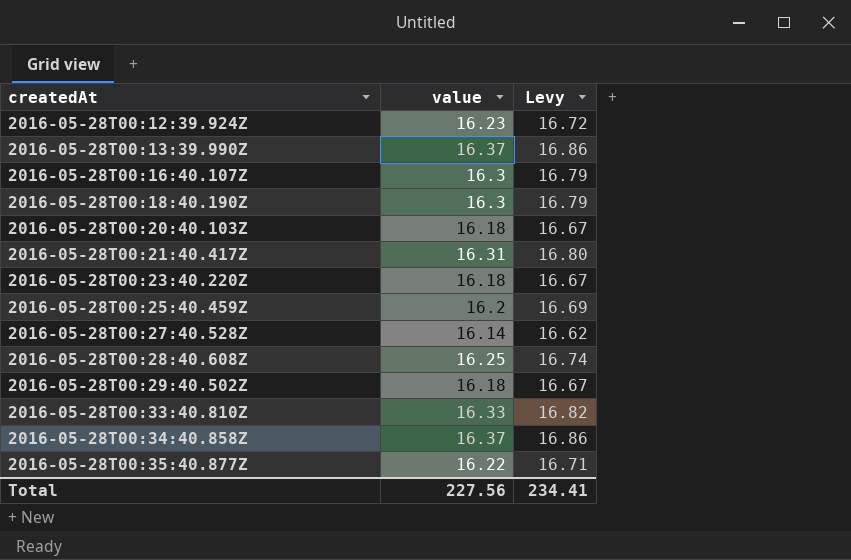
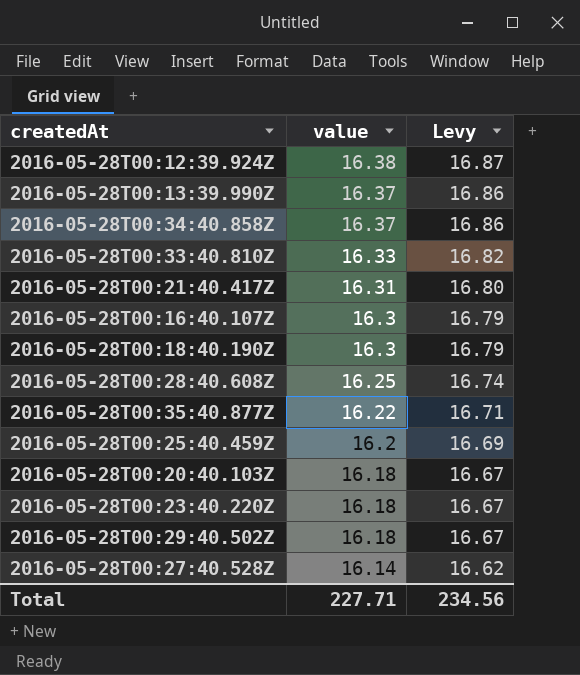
row order: createdAt ascending -> value descending
2016-05-28T00:12:39.924Z | value: 16.23 -> 16.38
2016-05-28T00:12:39.924Z | Levy: 16.72 -> 16.87
Total | value: 227.56 -> 227.71
Total | Levy: 234.41 -> 234.56

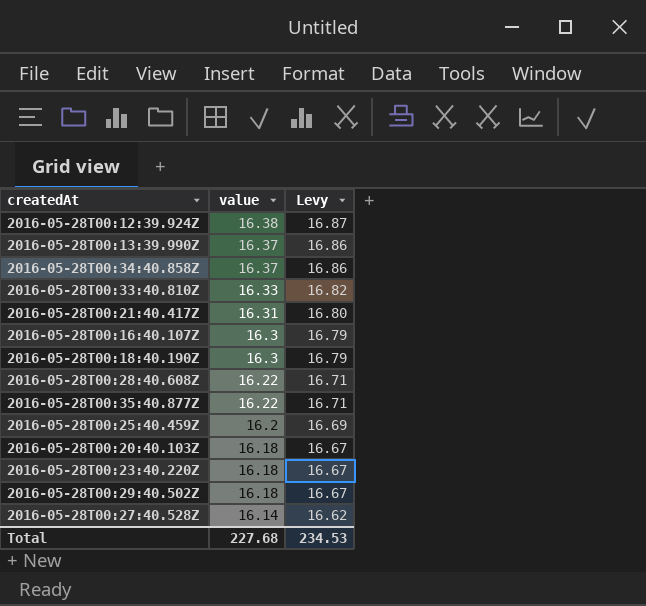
2016-05-28T00:28:40.608Z | value: 16.25 -> 16.22
2016-05-28T00:28:40.608Z | Levy: 16.74 -> 16.71
Total | value: 227.71 -> 227.68
Total | Levy: 234.56 -> 234.53

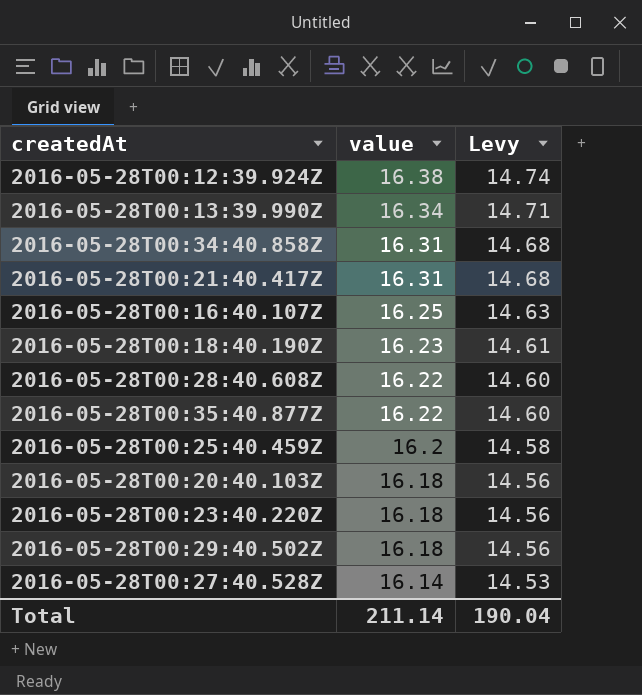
column Levy | formula: [value] * 1.03 -> [value] * 0.9
row 2016-05-28T00:33:40.810Z: 16.33 | 16.82 -> none
2016-05-28T00:13:39.990Z | value: 16.37 -> 16.34
2016-05-28T00:34:40.858Z | value: 16.37 -> 16.31
2016-05-28T00:16:40.107Z | value: 16.3 -> 16.25
2016-05-28T00:18:40.190Z | value: 16.3 -> 16.23
Total | value: 227.68 -> 211.14
Total | Levy: 234.53 -> 190.04

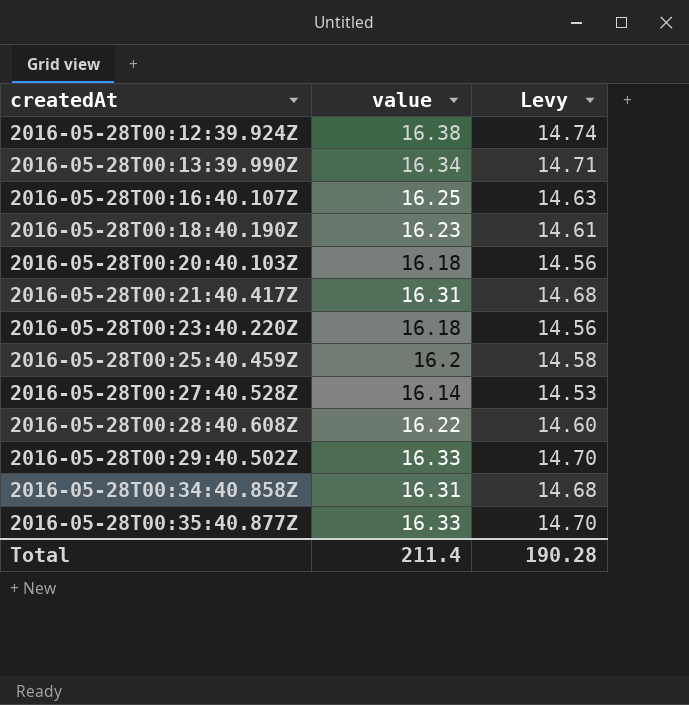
row order: value descending -> createdAt ascending
2016-05-28T00:29:40.502Z | value: 16.18 -> 16.33
2016-05-28T00:29:40.502Z | Levy: 14.56 -> 14.70
2016-05-28T00:35:40.877Z | value: 16.22 -> 16.33
2016-05-28T00:35:40.877Z | Levy: 14.60 -> 14.70
Total | value: 211.14 -> 211.4
Total | Levy: 190.04 -> 190.28

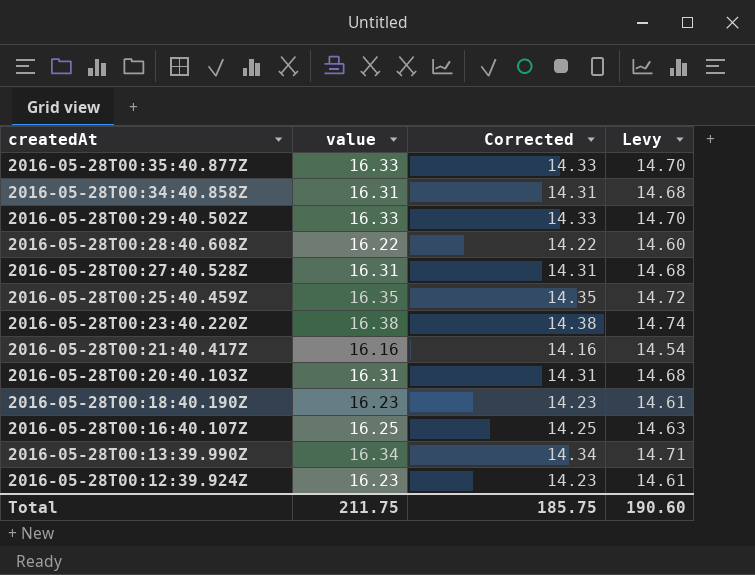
row order: createdAt ascending -> createdAt descending
column Corrected | formula: none -> [value] - 2
2016-05-28T00:27:40.528Z | value: 16.14 -> 16.31
2016-05-28T00:27:40.528Z | Levy: 14.53 -> 14.68
2016-05-28T00:25:40.459Z | value: 16.2 -> 16.35
2016-05-28T00:25:40.459Z | Levy: 14.58 -> 14.72
2016-05-28T00:23:40.220Z | value: 16.18 -> 16.38
2016-05-28T00:23:40.220Z | Levy: 14.56 -> 14.74
2016-05-28T00:21:40.417Z | value: 16.31 -> 16.16
2016-05-28T00:21:40.417Z | Levy: 14.68 -> 14.54
2016-05-28T00:20:40.103Z | value: 16.18 -> 16.31
2016-05-28T00:20:40.103Z | Levy: 14.56 -> 14.68
2016-05-28T00:12:39.924Z | value: 16.38 -> 16.23
2016-05-28T00:12:39.924Z | Levy: 14.74 -> 14.61
Total | value: 211.4 -> 211.75
Total | Levy: 190.28 -> 190.60

